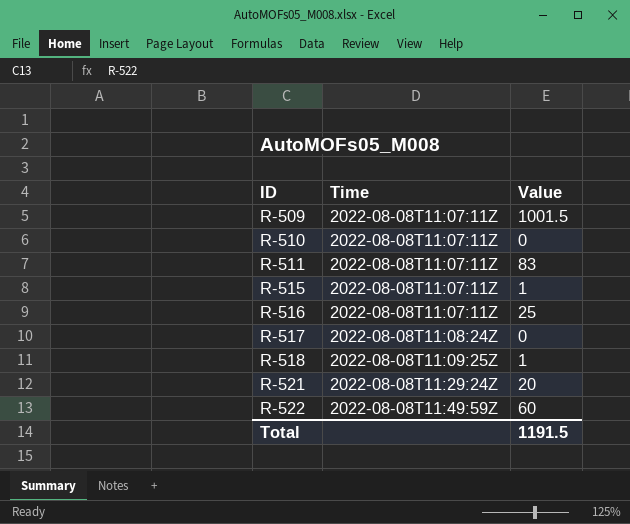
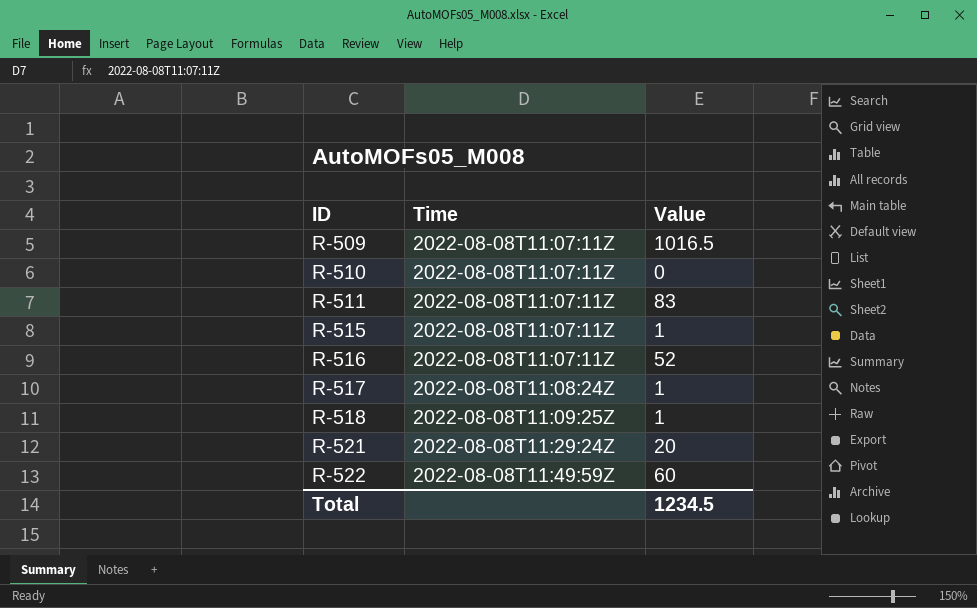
R-509 | Value: 1001.5 -> 1016.5
R-516 | Value: 25 -> 52
R-517 | Value: 0 -> 1
Total | Value: 1191.5 -> 1234.5

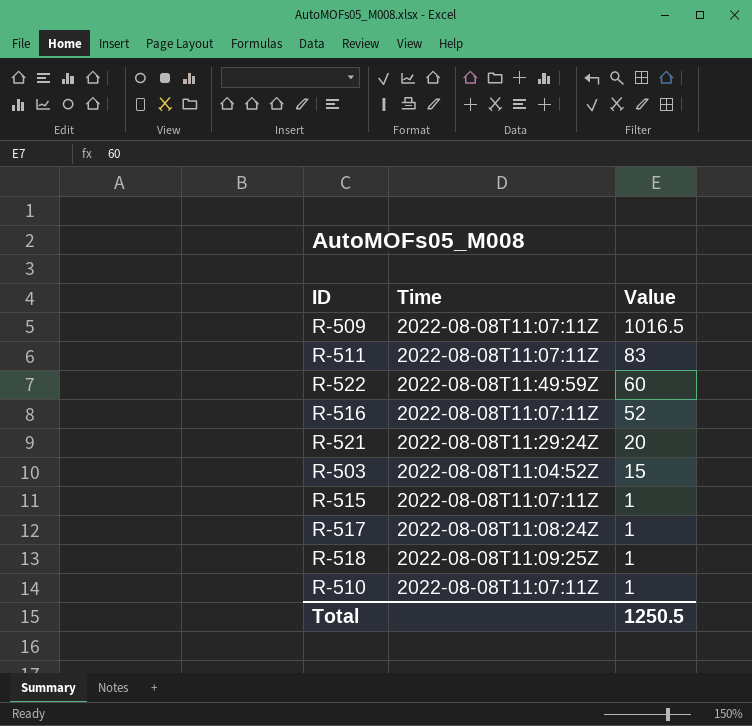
row order: ID ascending -> Value descending
row R-503: none -> 2022-08-08T11:04:52Z | 15
R-510 | Value: 0 -> 1
Total | Value: 1234.5 -> 1250.5

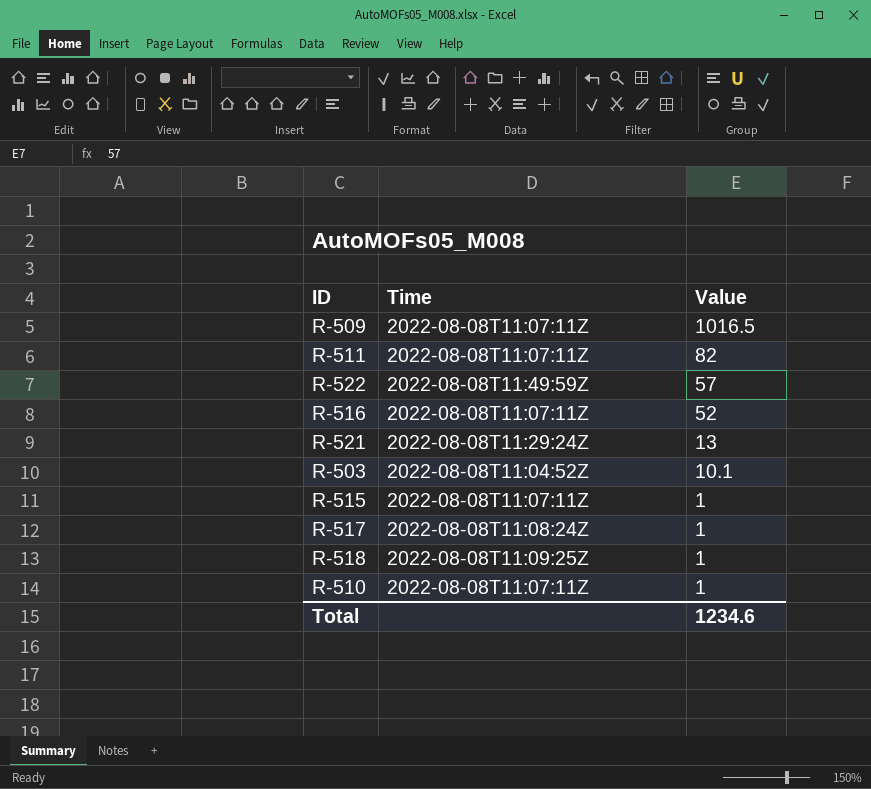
R-511 | Value: 83 -> 82
R-522 | Value: 60 -> 57
R-521 | Value: 20 -> 13
R-503 | Value: 15 -> 10.1
Total | Value: 1250.5 -> 1234.6

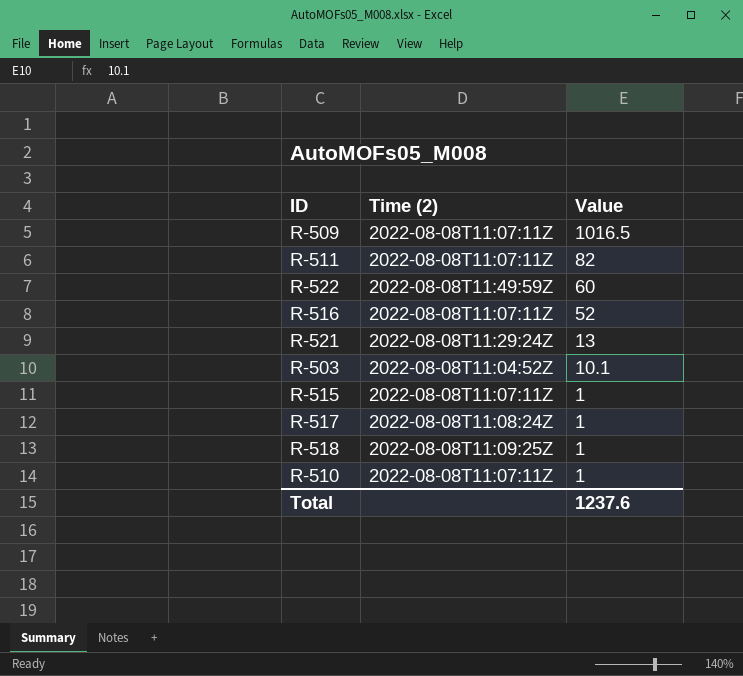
column name: Time -> Time (2)
R-522 | Value: 57 -> 60
Total | Value: 1234.6 -> 1237.6

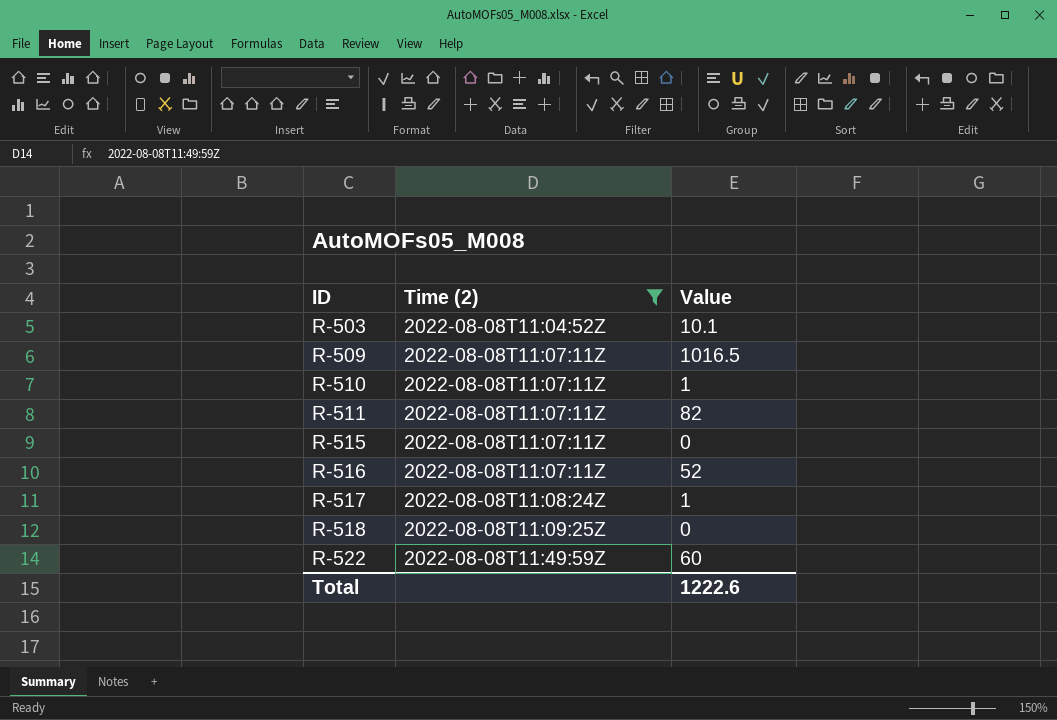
filter: none -> Time (2) != 2022-08-08T11:29:24Z
row order: Value descending -> ID ascending
R-515 | Value: 1 -> 0
R-518 | Value: 1 -> 0
Total | Value: 1237.6 -> 1222.6

